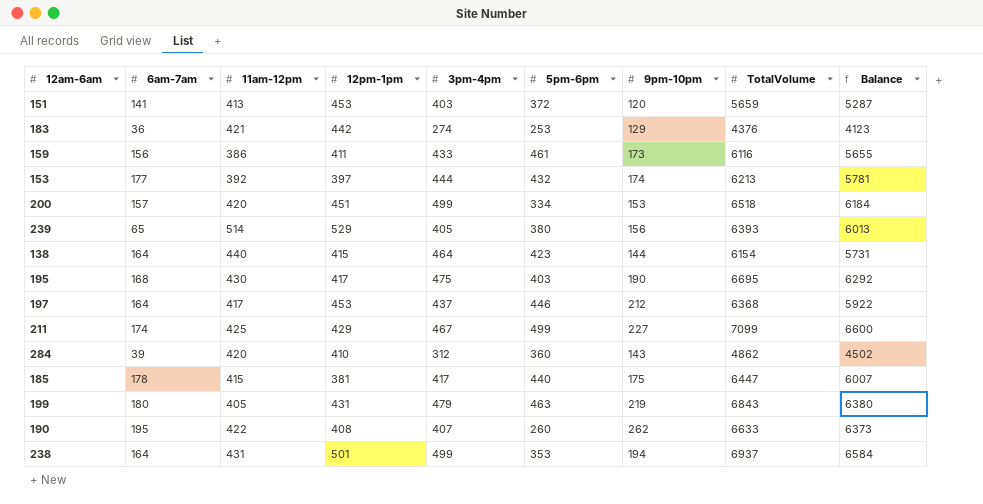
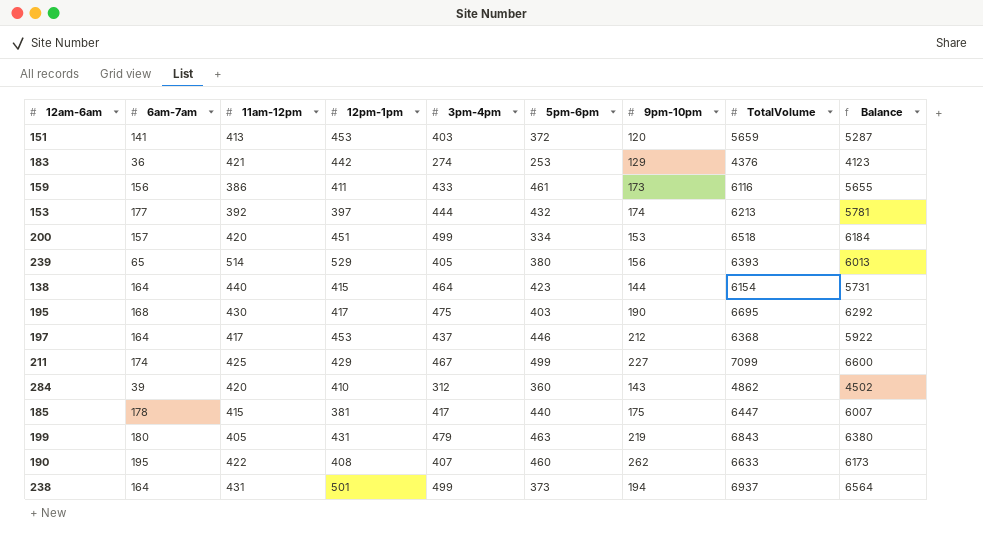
190 | 5pm-6pm: 260 -> 460
190 | Balance: 6373 -> 6173
238 | 5pm-6pm: 353 -> 373
238 | Balance: 6584 -> 6564

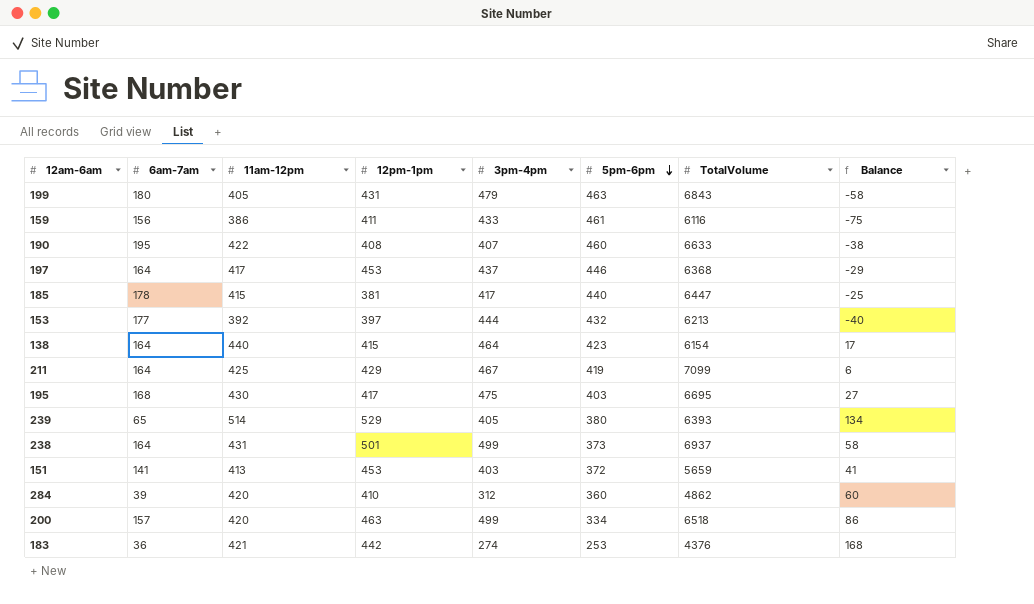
row order: none -> 5pm-6pm descending
column 9pm-10pm | position: 7 -> none
column Balance | formula: [TotalVolume] - [5pm-6pm] -> [11am-12pm] - [5pm-6pm]
211 | 6am-7am: 174 -> 164
211 | 5pm-6pm: 499 -> 419
200 | 12pm-1pm: 451 -> 463

